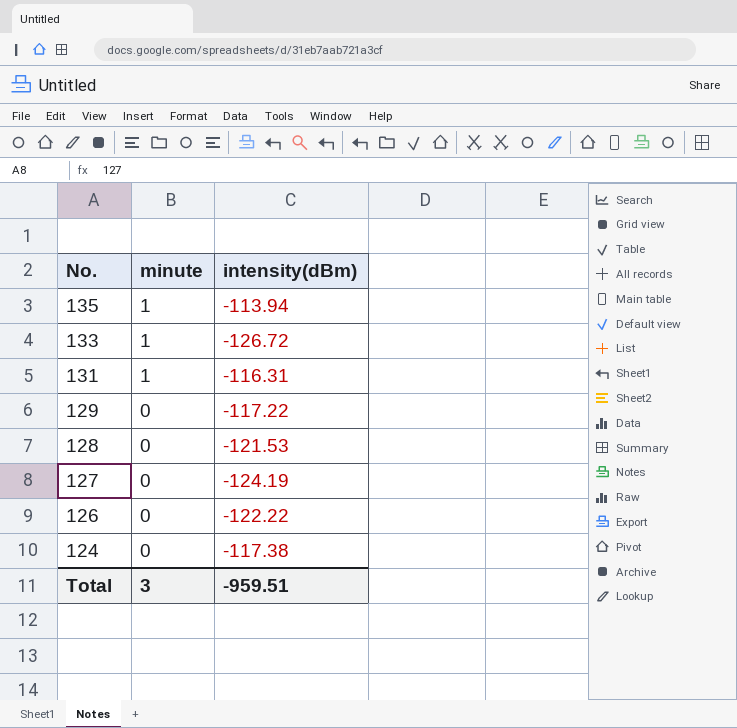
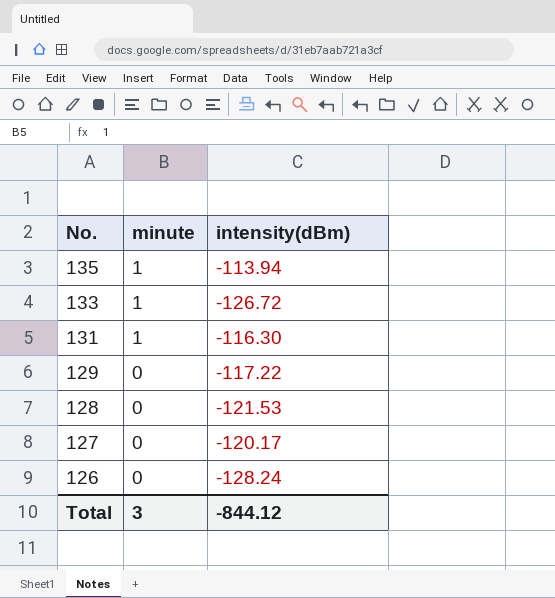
row 124: 0 | -117.38 -> none
131 | intensity(dBm): -116.31 -> -116.30
127 | intensity(dBm): -124.19 -> -120.17
126 | intensity(dBm): -122.22 -> -128.24
Total | intensity(dBm): -959.51 -> -844.12

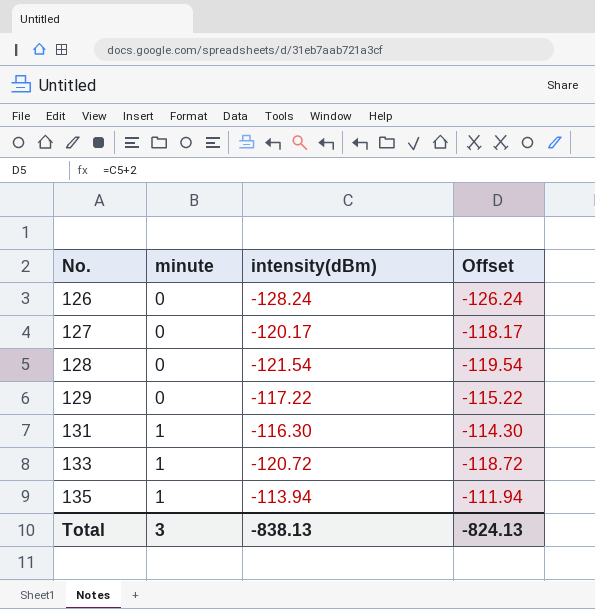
row order: No. descending -> No. ascending
column Offset | formula: none -> [intensity(dBm)] + 2
128 | intensity(dBm): -121.53 -> -121.54
133 | intensity(dBm): -126.72 -> -120.72
Total | intensity(dBm): -844.12 -> -838.13

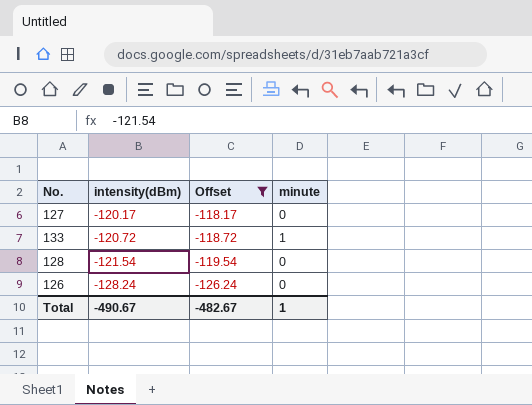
filter: none -> Offset <= -118.17
row order: No. ascending -> intensity(dBm) descending
column minute | position: 2 -> 4
Total | intensity(dBm): -838.13 -> -490.67
Total | Offset: -824.13 -> -482.67
Total | minute: 3 -> 1

